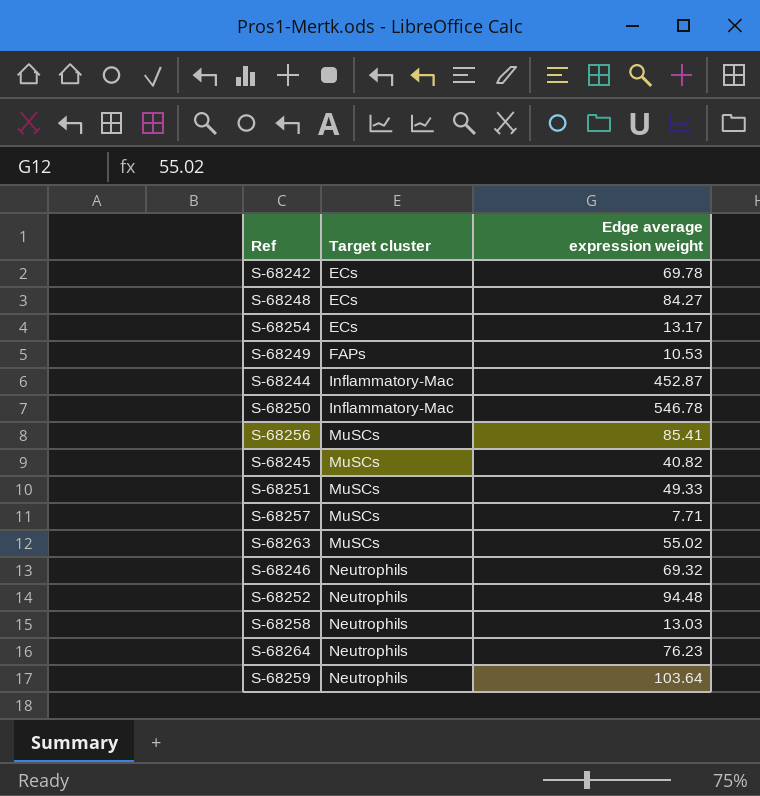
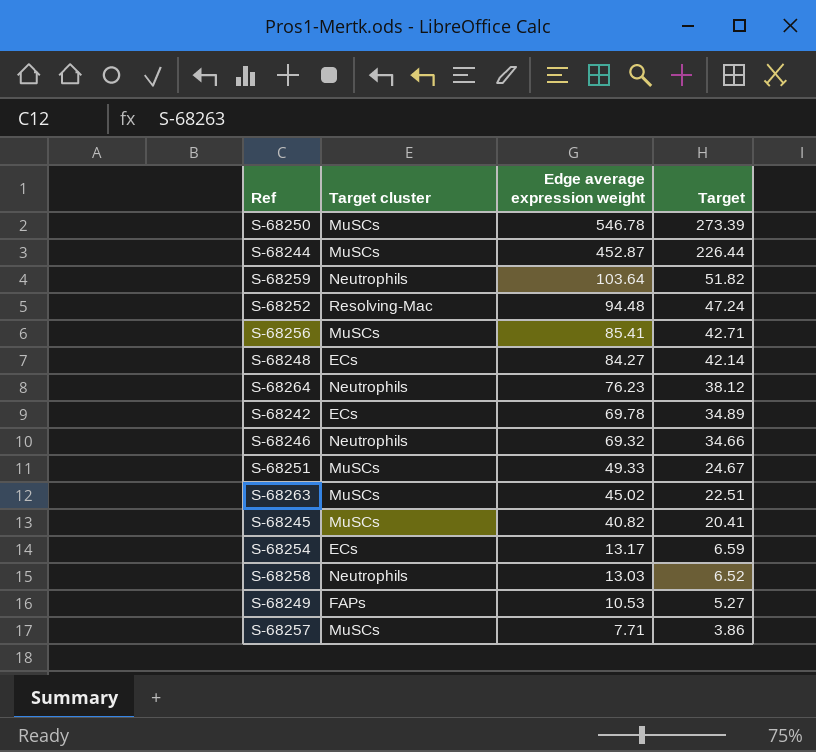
row order: Target cluster ascending -> Edge average expression weight descending
column Target | formula: none -> [Edge average expression weight] * 0.5
S-68250 | Target cluster: Inflammatory-Mac -> MuSCs
S-68244 | Target cluster: Inflammatory-Mac -> MuSCs
S-68252 | Target cluster: Neutrophils -> Resolving-Mac
S-68263 | Edge average expression weight: 55.02 -> 45.02

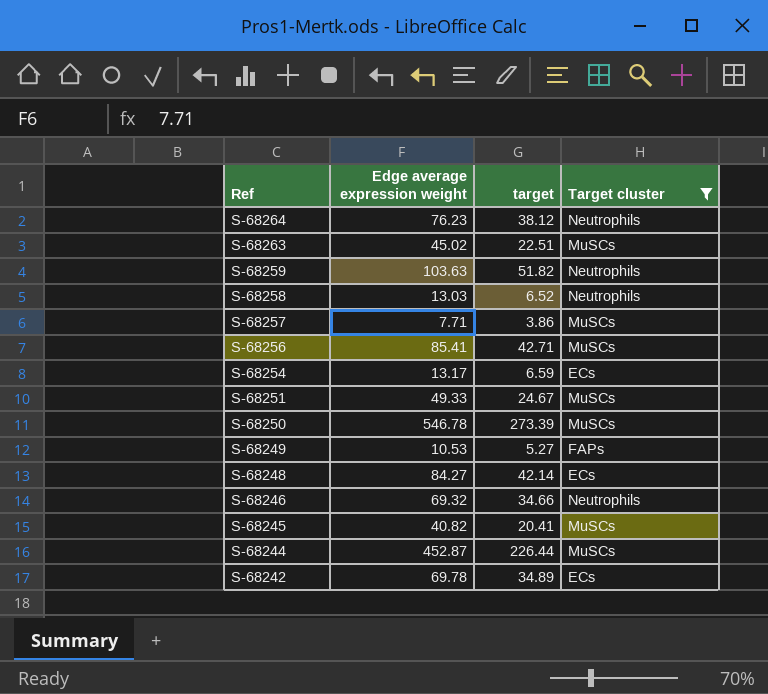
filter: none -> Target cluster != Resolving-Mac
row order: Edge average expression weight descending -> Ref descending
column name: Target -> target
column Target cluster | position: 2 -> 4
S-68259 | Edge average expression weight: 103.64 -> 103.63

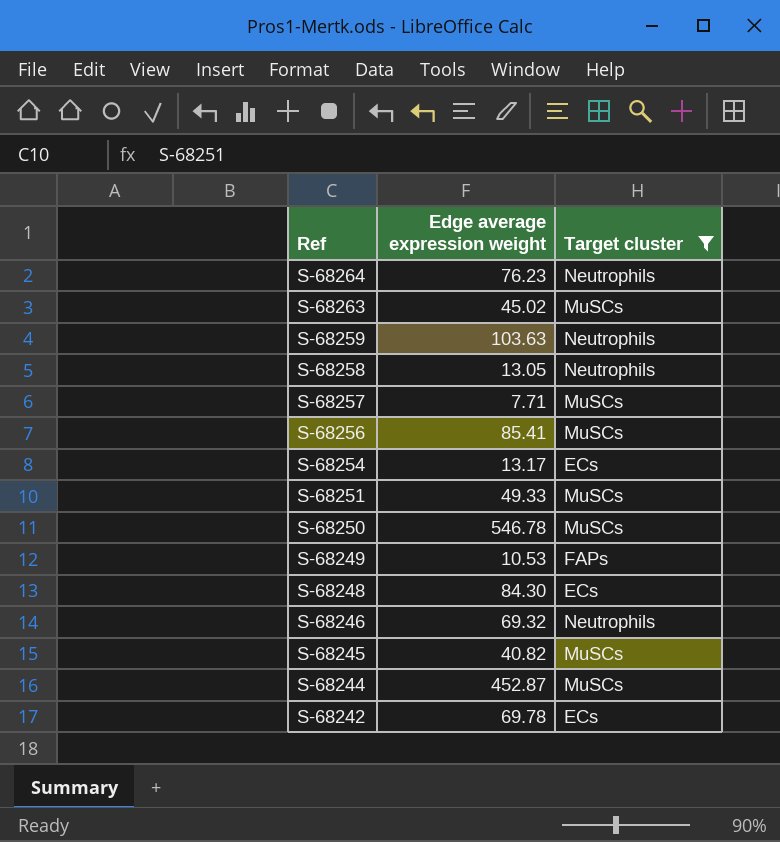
column target | formula: [Edge average expression weight] * 0.5 -> none
S-68258 | Edge average expression weight: 13.03 -> 13.05
S-68248 | Edge average expression weight: 84.27 -> 84.30

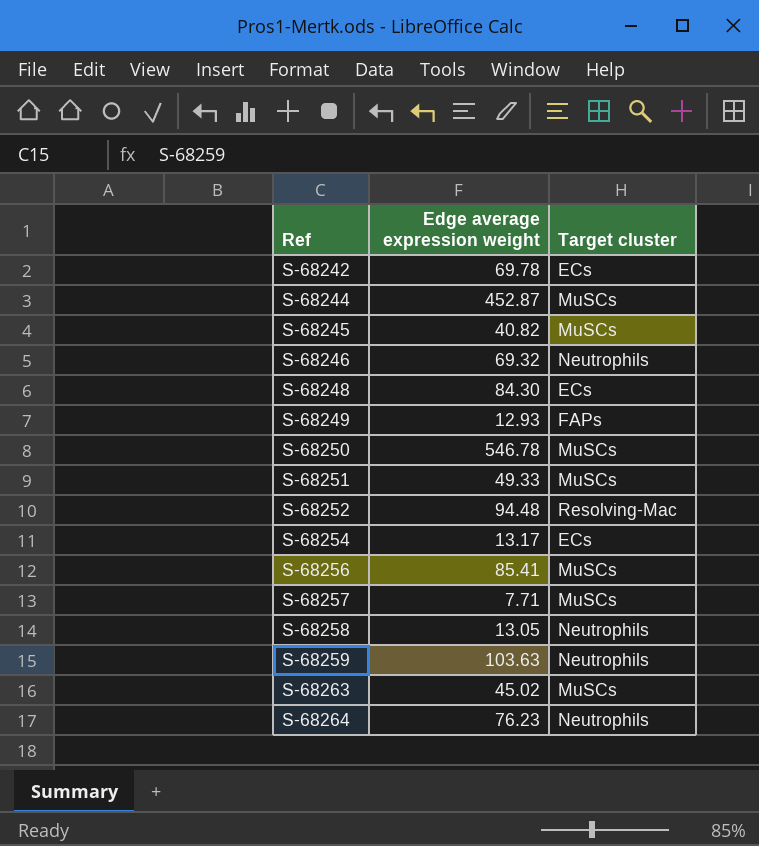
filter: Target cluster != Resolving-Mac -> none
row order: Ref descending -> Ref ascending
S-68249 | Edge average expression weight: 10.53 -> 12.93

